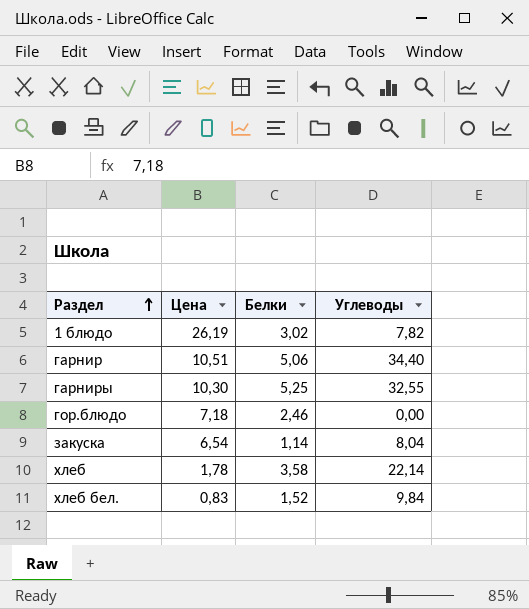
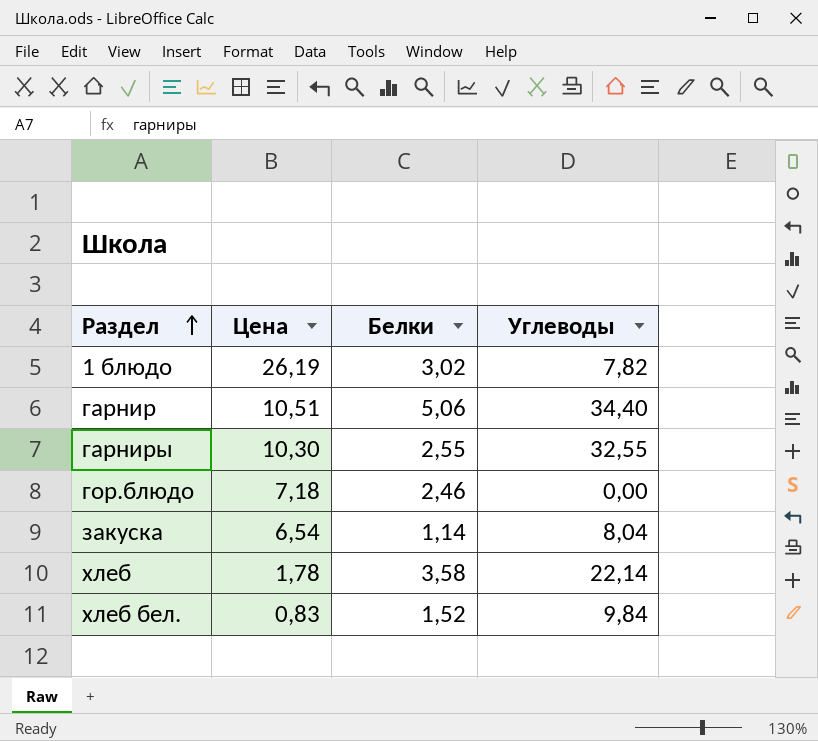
гарниры | Белки: 5,25 -> 2,55

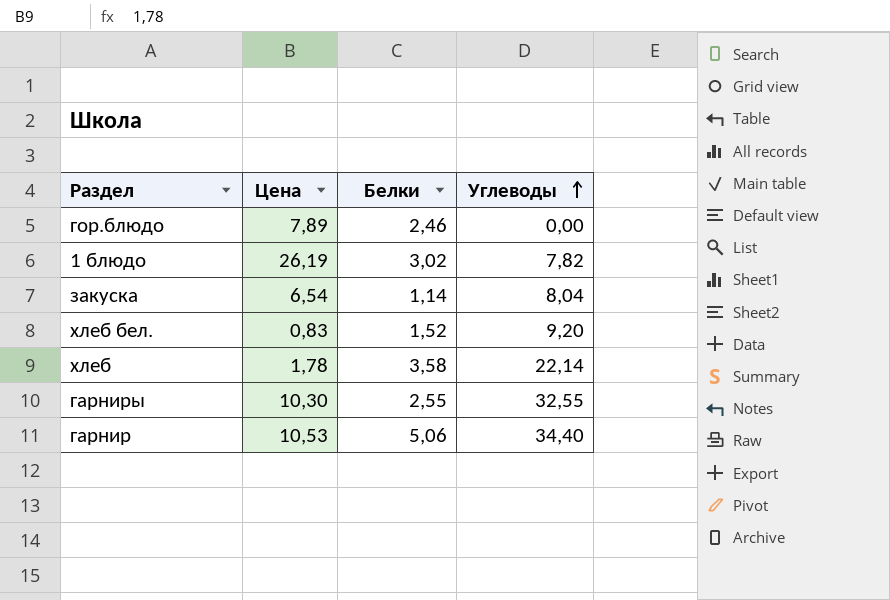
row order: Раздел ascending -> Углеводы ascending
гор.блюдо | Цена: 7,18 -> 7,89
хлеб бел. | Углеводы: 9,84 -> 9,20
гарнир | Цена: 10,51 -> 10,53

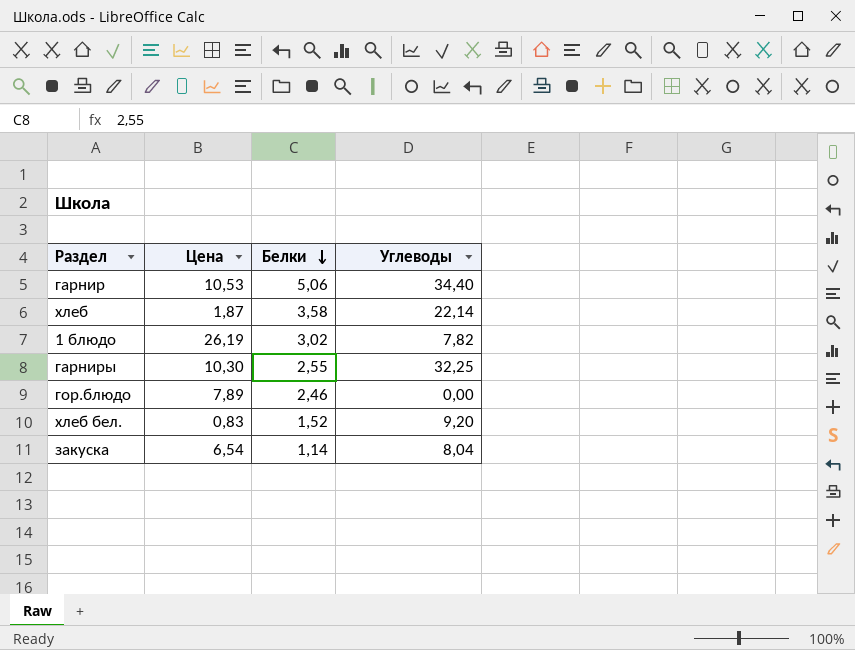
row order: Углеводы ascending -> Белки descending
хлеб | Цена: 1,78 -> 1,87
гарниры | Углеводы: 32,55 -> 32,25

